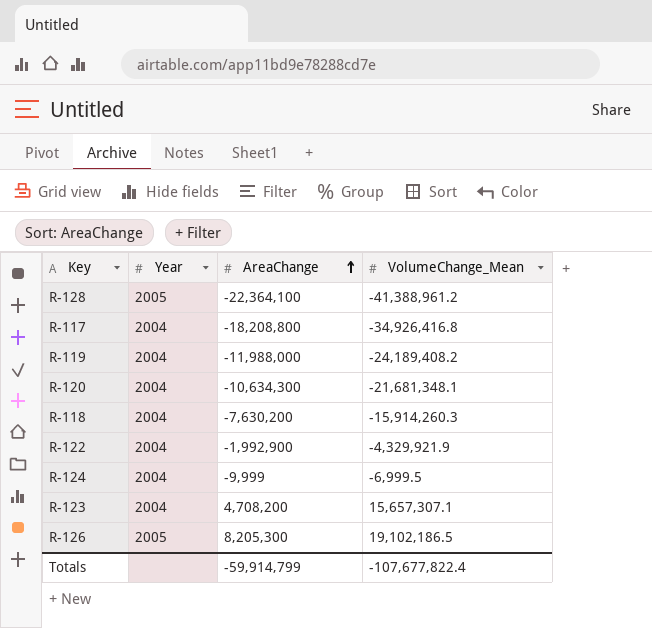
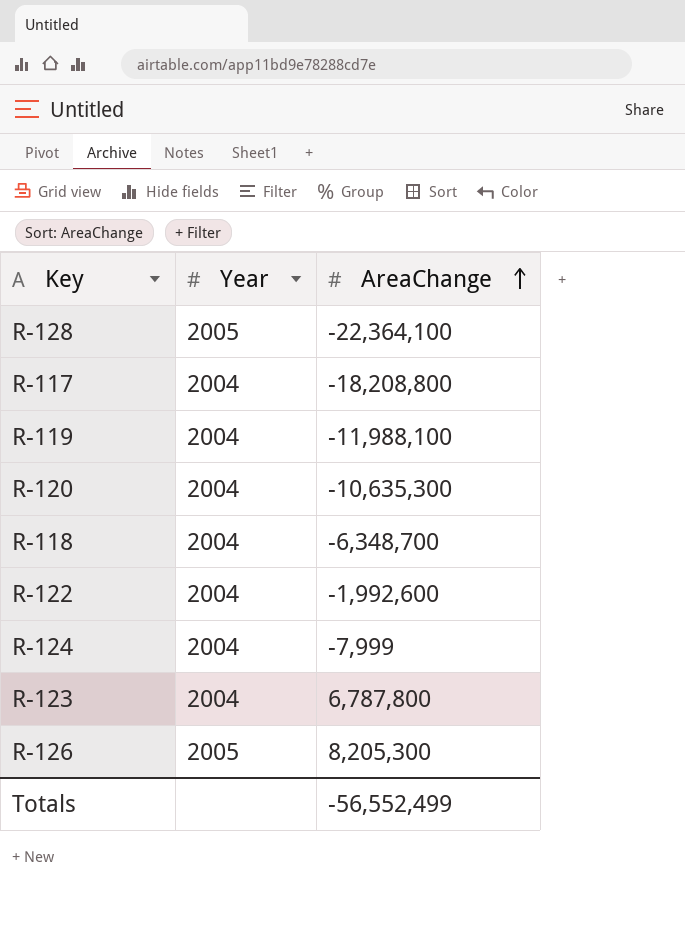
column VolumeChange_Mean | position: 4 -> none
R-119 | AreaChange: -11,988,000 -> -11,988,100
R-120 | AreaChange: -10,634,300 -> -10,635,300
R-118 | AreaChange: -7,630,200 -> -6,348,700
R-122 | AreaChange: -1,992,900 -> -1,992,600
R-124 | AreaChange: -9,999 -> -7,999
R-123 | AreaChange: 4,708,200 -> 6,787,800
Totals | AreaChange: -59,914,799 -> -56,552,499

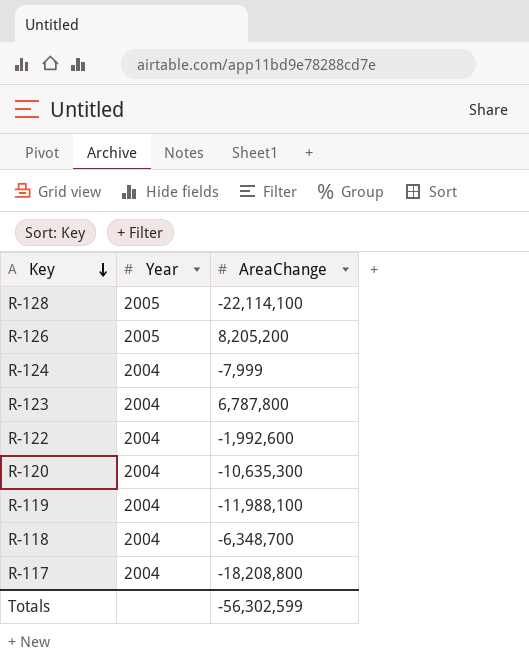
row order: AreaChange ascending -> Key descending
R-128 | AreaChange: -22,364,100 -> -22,114,100
R-126 | AreaChange: 8,205,300 -> 8,205,200
Totals | AreaChange: -56,552,499 -> -56,302,599

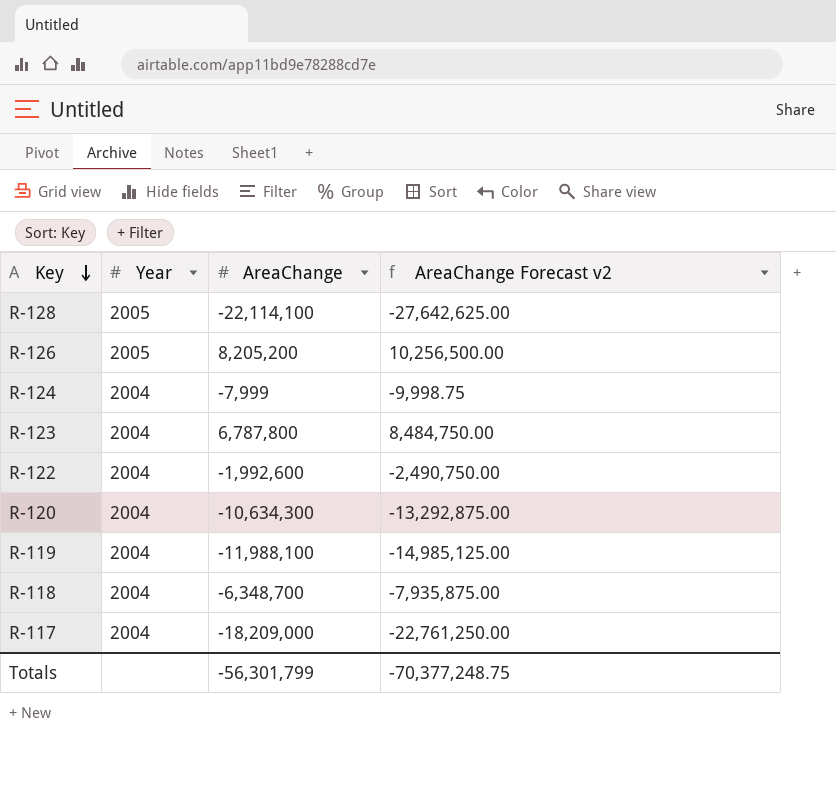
column AreaChange Forecast v2 | formula: none -> [AreaChange] * 1.25
R-120 | AreaChange: -10,635,300 -> -10,634,300
R-117 | AreaChange: -18,208,800 -> -18,209,000
Totals | AreaChange: -56,302,599 -> -56,301,799

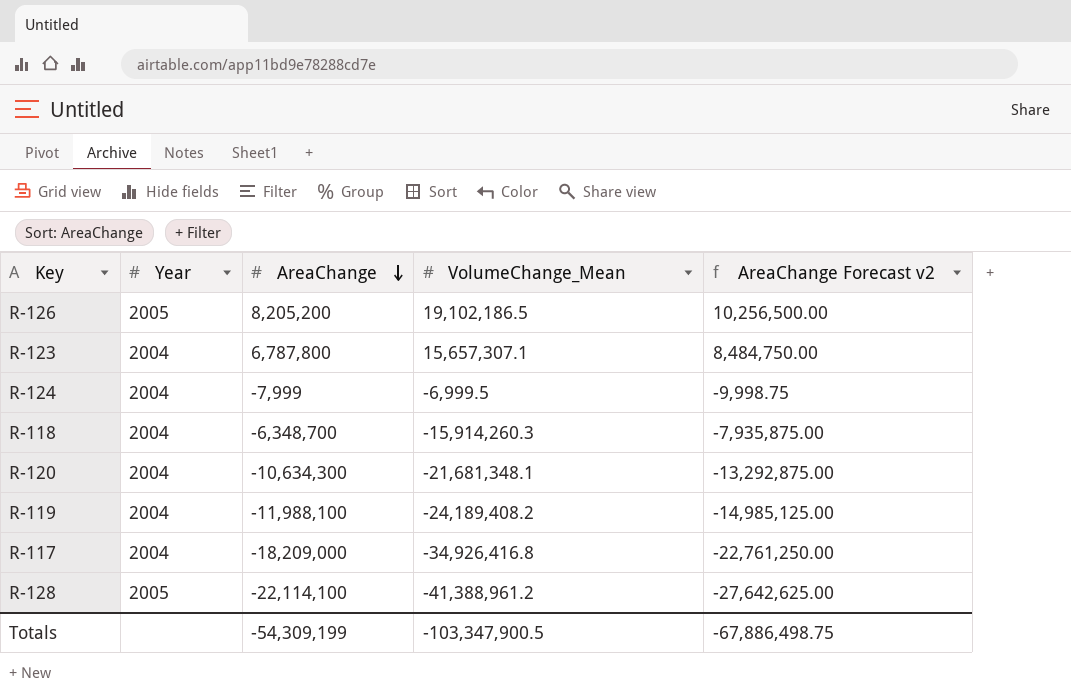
row order: Key descending -> AreaChange descending
column VolumeChange_Mean | position: none -> 4
row R-122: 2004 | -1,992,600 | -2,490,750.00 -> none
Totals | AreaChange: -56,301,799 -> -54,309,199
Totals | AreaChange Forecast v2: -70,377,248.75 -> -67,886,498.75

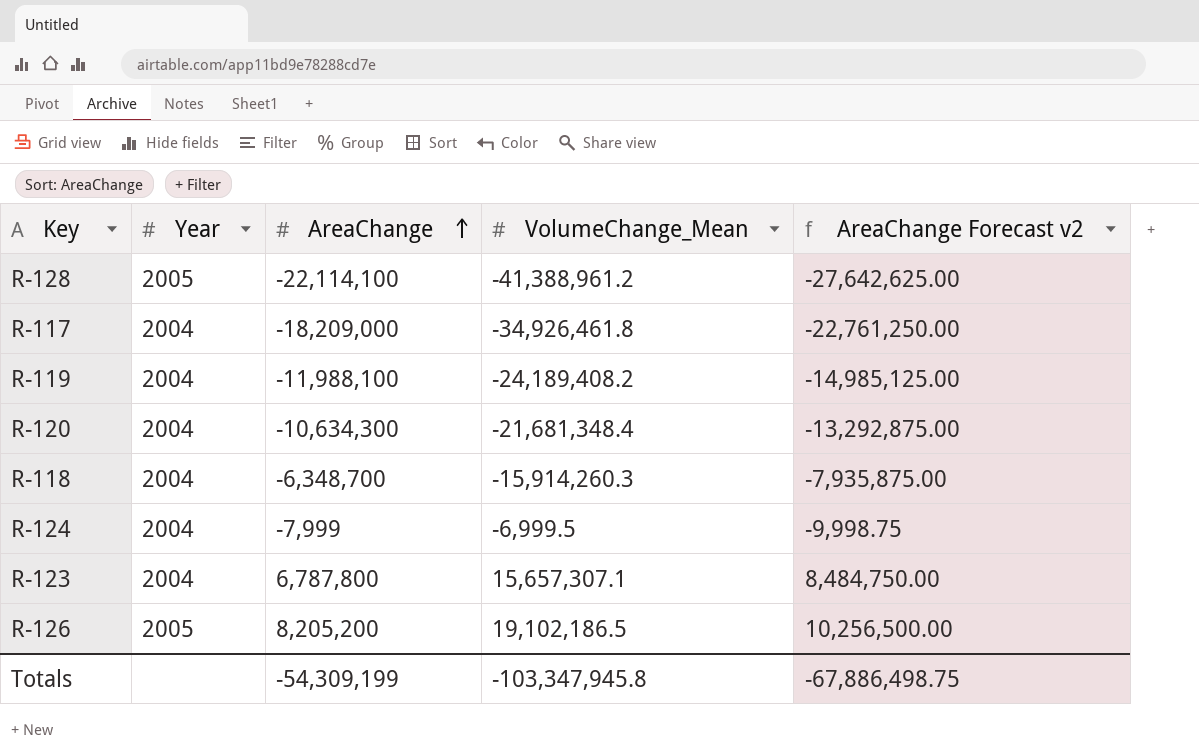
row order: AreaChange descending -> AreaChange ascending
R-117 | VolumeChange_Mean: -34,926,416.8 -> -34,926,461.8
R-120 | VolumeChange_Mean: -21,681,348.1 -> -21,681,348.4
Totals | VolumeChange_Mean: -103,347,900.5 -> -103,347,945.8

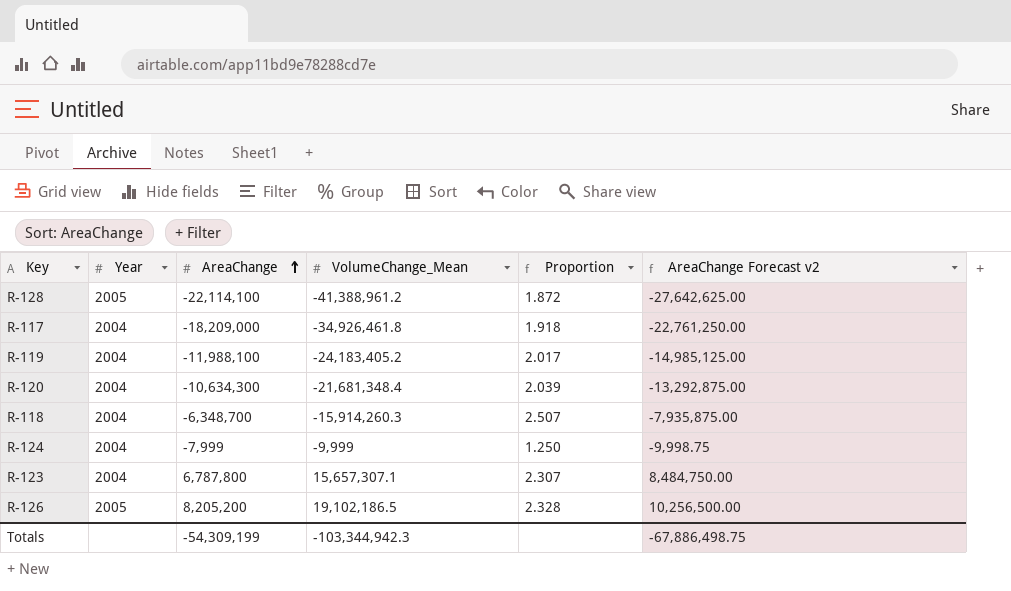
column Proportion | formula: none -> [VolumeChange_Mean] / [AreaChange]
R-119 | VolumeChange_Mean: -24,189,408.2 -> -24,183,405.2
R-124 | VolumeChange_Mean: -6,999.5 -> -9,999
Totals | VolumeChange_Mean: -103,347,945.8 -> -103,344,942.3

